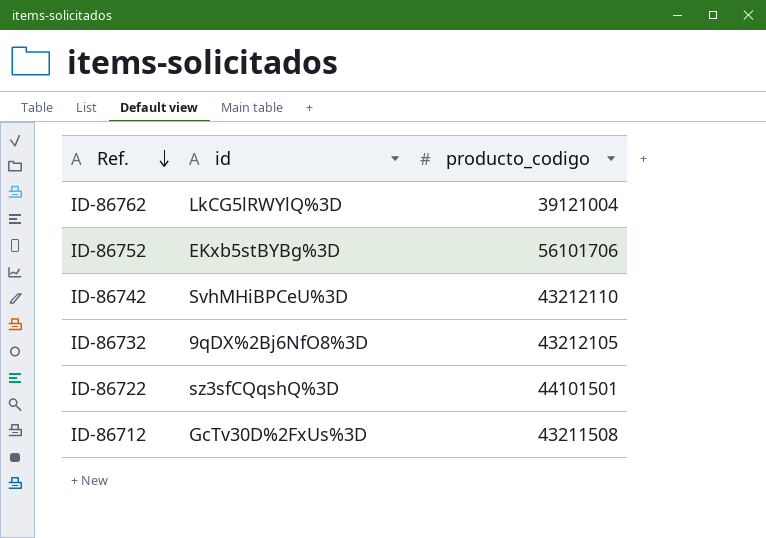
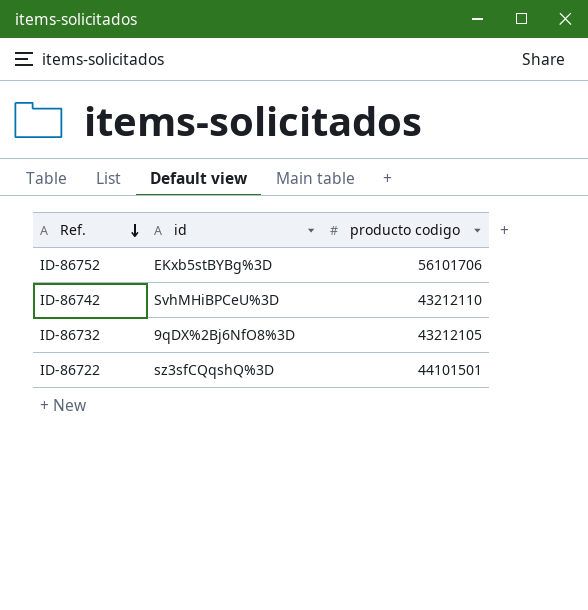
column name: producto_codigo -> producto codigo
row ID-86762: LkCG5lRWYlQ%3D | 39121004 -> none
row ID-86712: GcTv30D%2FxUs%3D | 43211508 -> none

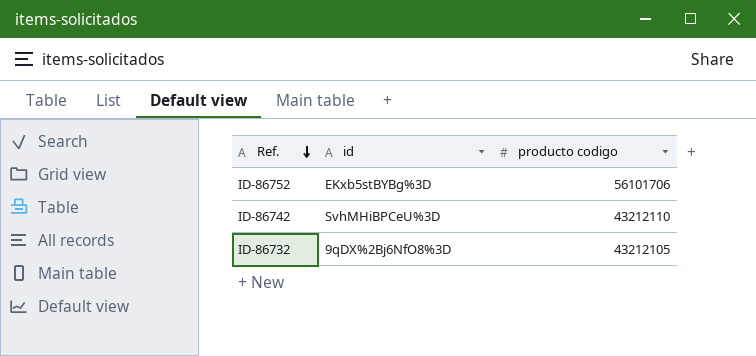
row ID-86722: sz3sfCQqshQ%3D | 44101501 -> none

